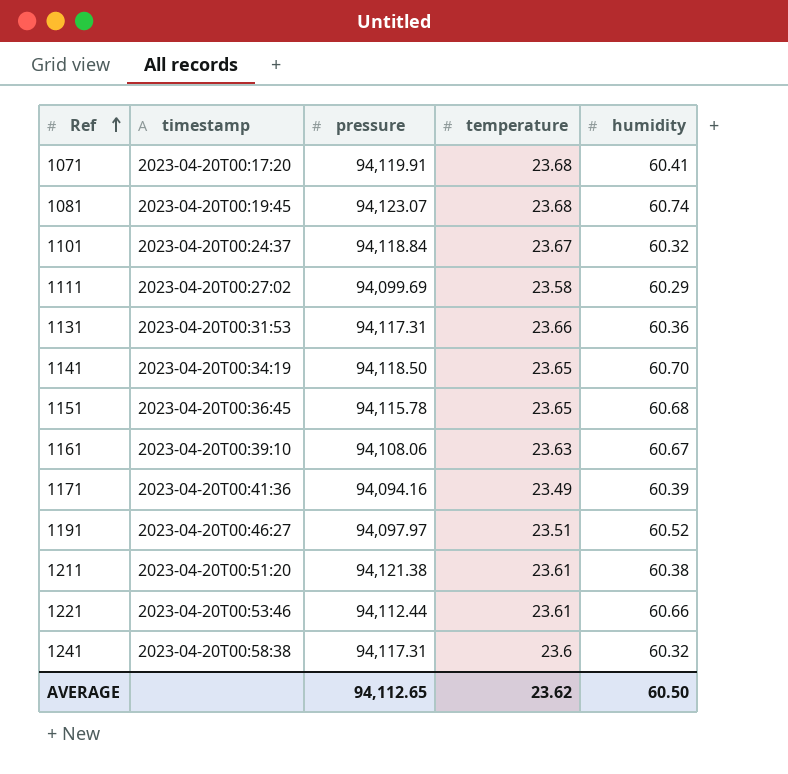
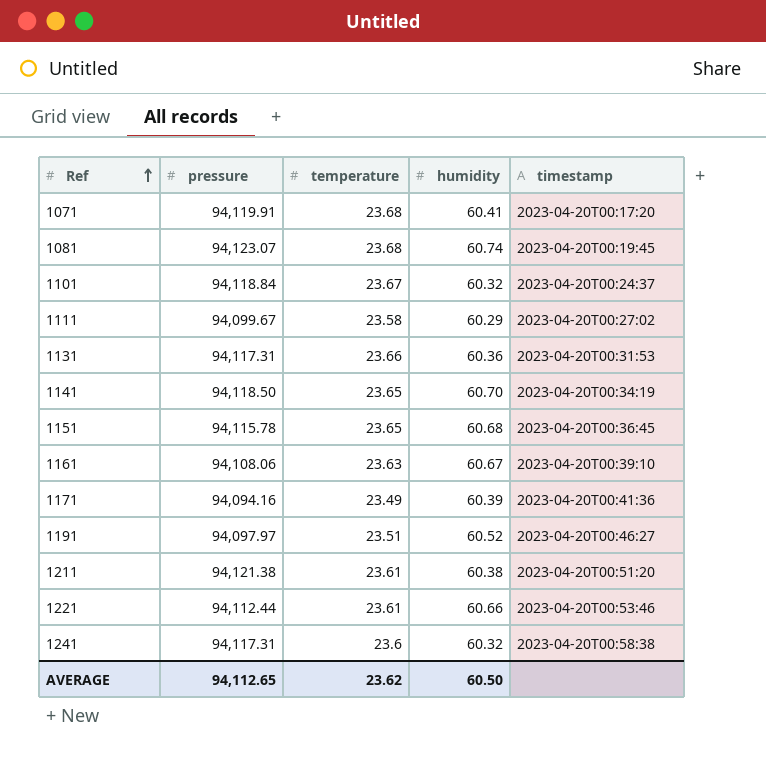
column timestamp | position: 2 -> 5
1111 | pressure: 94,099.69 -> 94,099.67

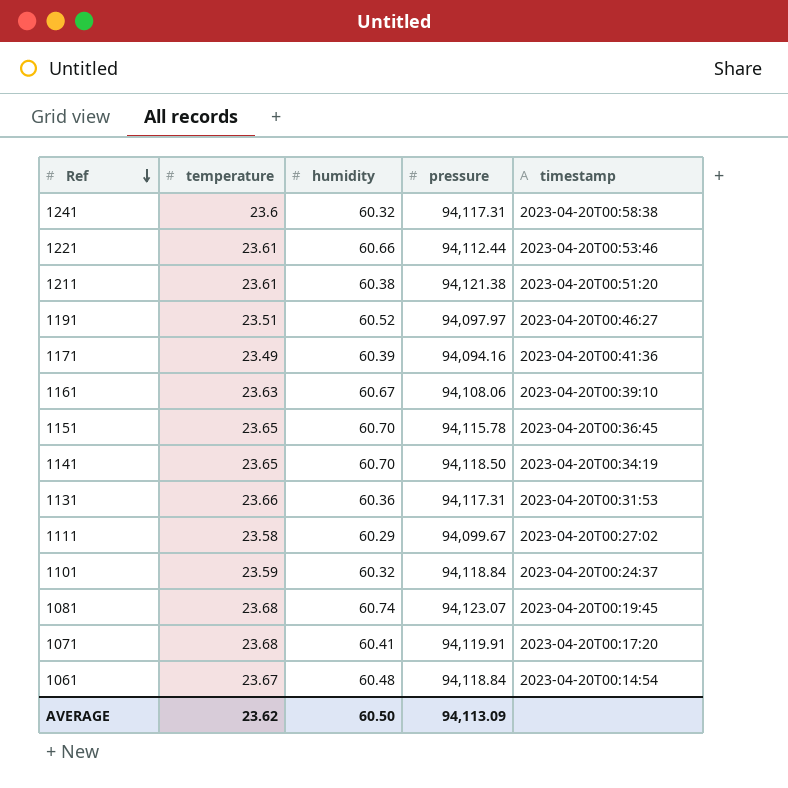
row order: Ref ascending -> Ref descending
column pressure | position: 2 -> 4
1151 | humidity: 60.68 -> 60.70
1101 | temperature: 23.67 -> 23.59
row 1061: none -> 23.67 | 60.48 | 94,118.84 | 2023-04-20T00:14:54
AVERAGE | pressure: 94,112.65 -> 94,113.09

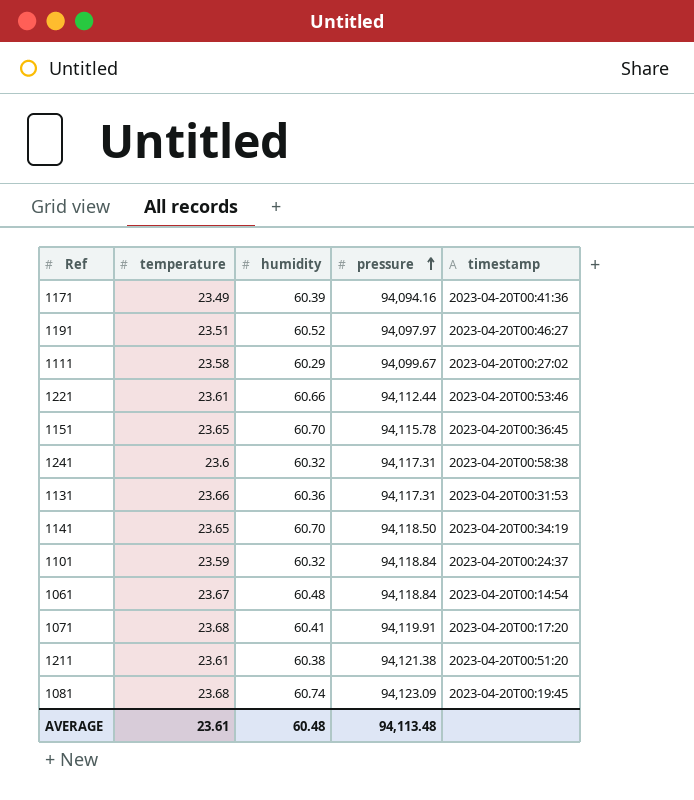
row order: Ref descending -> pressure ascending
row 1161: 23.63 | 60.67 | 94,108.06 | 2023-04-20T00:39:10 -> none
1081 | pressure: 94,123.07 -> 94,123.09
AVERAGE | temperature: 23.62 -> 23.61
AVERAGE | humidity: 60.50 -> 60.48
AVERAGE | pressure: 94,113.09 -> 94,113.48

